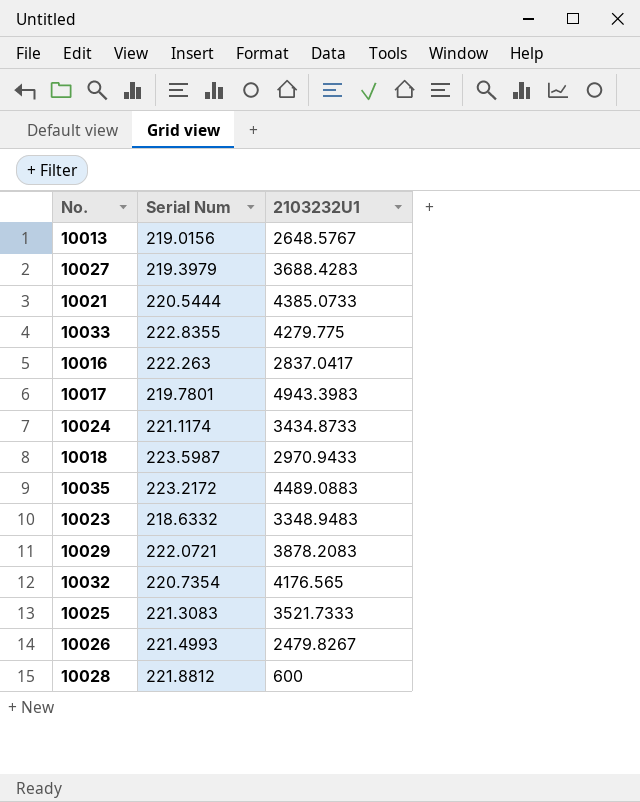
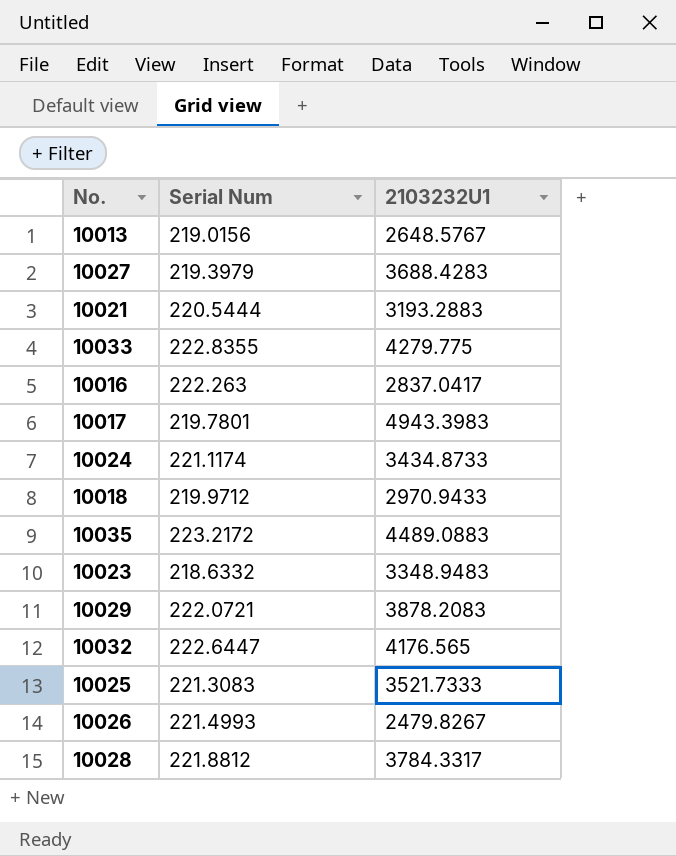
10021 | 2103232U1: 4385.0733 -> 3193.2883
10018 | Serial Num: 223.5987 -> 219.9712
10032 | Serial Num: 220.7354 -> 222.6447
10028 | 2103232U1: 600 -> 3784.3317

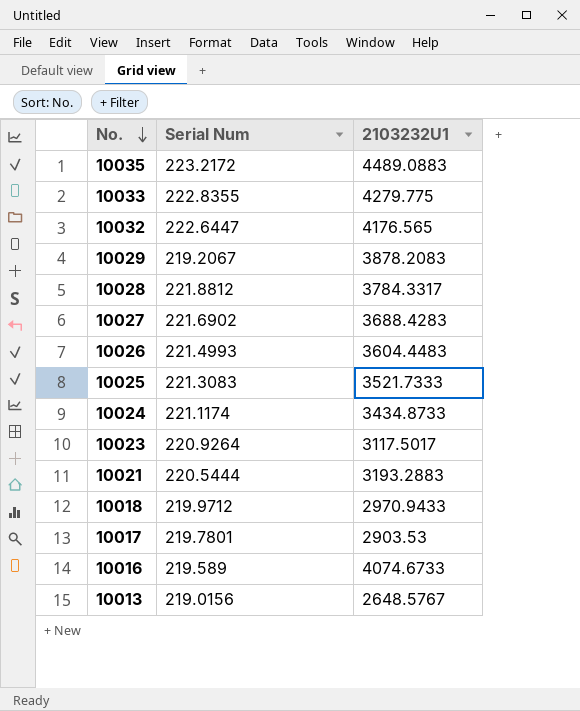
row order: none -> No. descending
10029 | Serial Num: 222.0721 -> 219.2067
10027 | Serial Num: 219.3979 -> 221.6902
10026 | 2103232U1: 2479.8267 -> 3604.4483
10023 | Serial Num: 218.6332 -> 220.9264
10023 | 2103232U1: 3348.9483 -> 3117.5017
10017 | 2103232U1: 4943.3983 -> 2903.53
10016 | Serial Num: 222.263 -> 219.589
10016 | 2103232U1: 2837.0417 -> 4074.6733

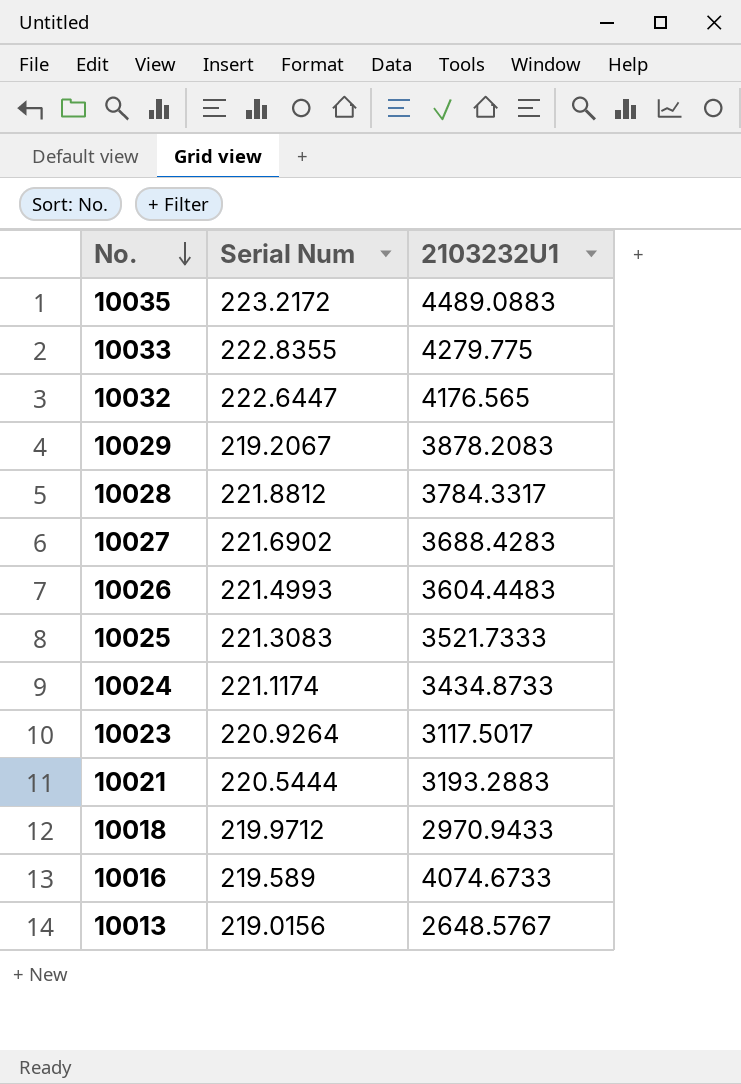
row 10017: 219.7801 | 2903.53 -> none

